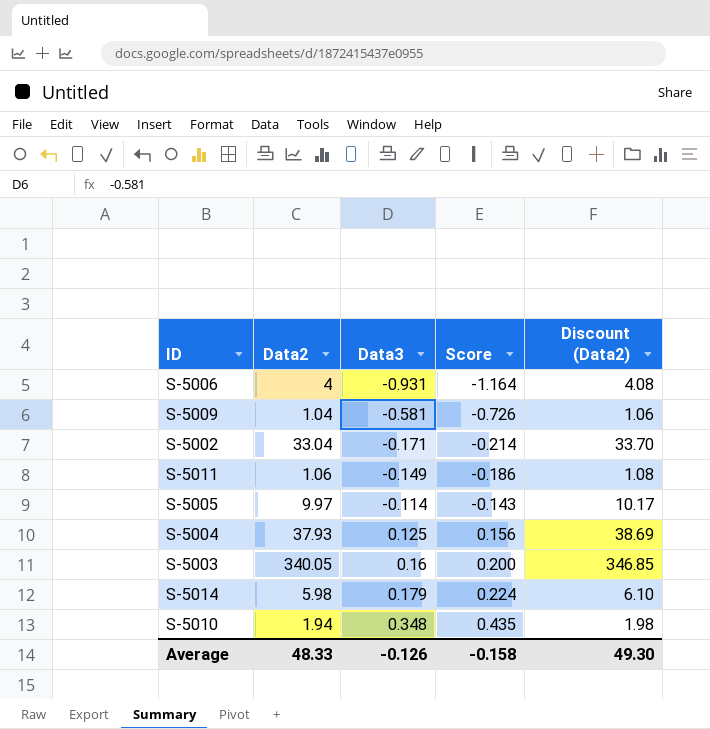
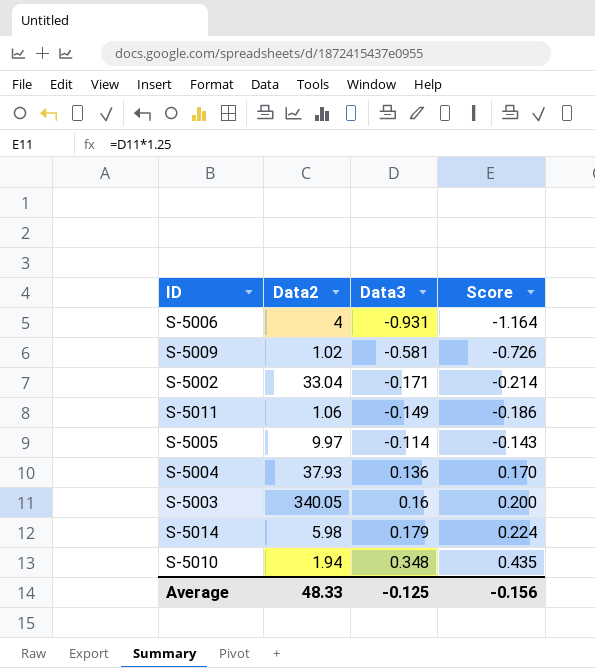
column Discount (Data2) | formula: [Data2] * 1.02 -> none
S-5009 | Data2: 1.04 -> 1.02
S-5004 | Data3: 0.125 -> 0.136
S-5004 | Score: 0.156 -> 0.170
Average | Data3: -0.126 -> -0.125
Average | Score: -0.158 -> -0.156

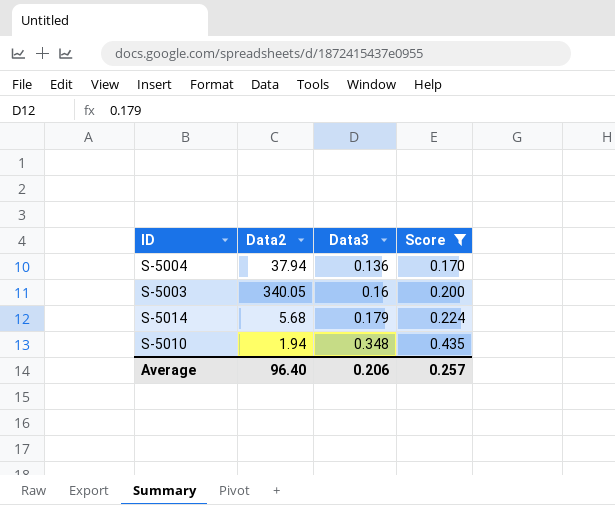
filter: none -> Score >= 0.170
S-5004 | Data2: 37.93 -> 37.94
S-5014 | Data2: 5.98 -> 5.68
Average | Data2: 48.33 -> 96.40
Average | Data3: -0.125 -> 0.206
Average | Score: -0.156 -> 0.257

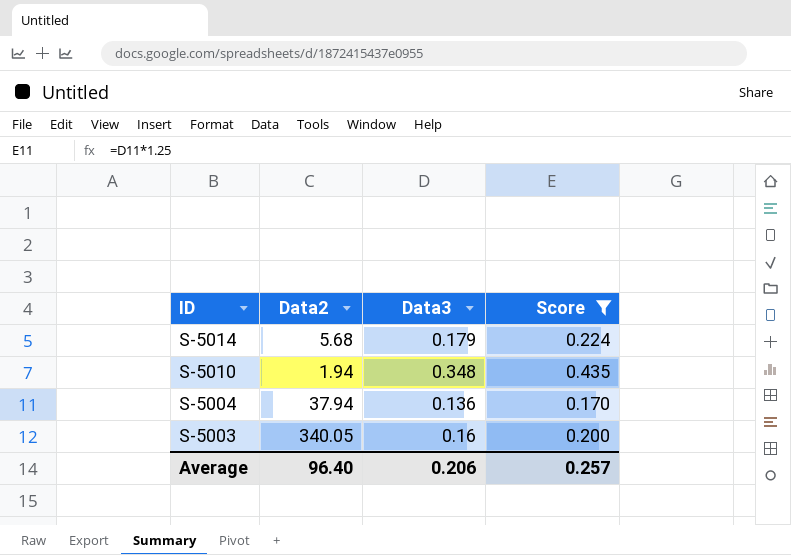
row order: Data3 ascending -> ID descending

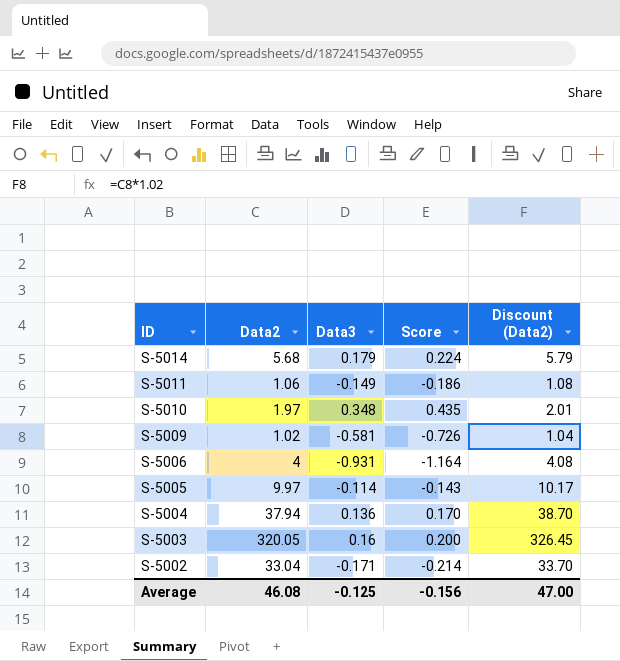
filter: Score >= 0.170 -> none
column Discount (Data2) | formula: none -> [Data2] * 1.02
S-5010 | Data2: 1.94 -> 1.97
S-5003 | Data2: 340.05 -> 320.05
Average | Data2: 96.40 -> 46.08
Average | Data3: 0.206 -> -0.125
Average | Score: 0.257 -> -0.156

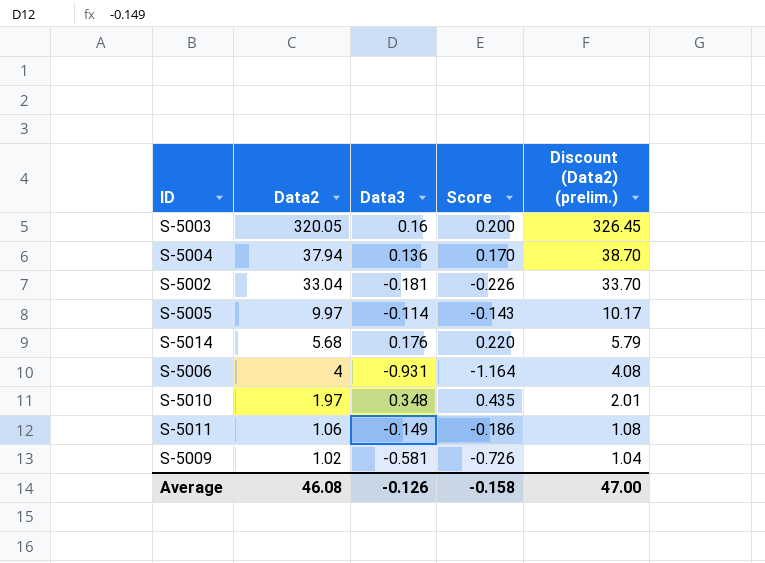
row order: ID descending -> Data2 descending
column name: Discount (Data2) -> Discount (Data2) (prelim.)
S-5002 | Data3: -0.171 -> -0.181
S-5002 | Score: -0.214 -> -0.226
S-5014 | Data3: 0.179 -> 0.176
S-5014 | Score: 0.224 -> 0.220
Average | Data3: -0.125 -> -0.126
Average | Score: -0.156 -> -0.158

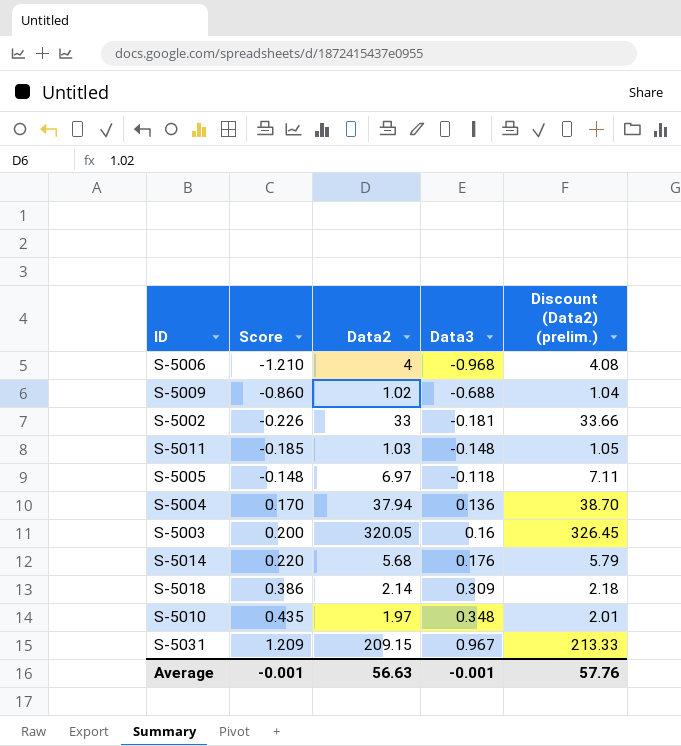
row order: Data2 descending -> Score ascending
column Score | position: 4 -> 2
S-5006 | Score: -1.164 -> -1.210
S-5006 | Data3: -0.931 -> -0.968
S-5009 | Score: -0.726 -> -0.860
S-5009 | Data3: -0.581 -> -0.688
S-5002 | Data2: 33.04 -> 33
S-5002 | Discount (Data2) (prelim.): 33.70 -> 33.66
S-5011 | Score: -0.186 -> -0.185
S-5011 | Data2: 1.06 -> 1.03
S-5011 | Data3: -0.149 -> -0.148
S-5011 | Discount (Data2) (prelim.): 1.08 -> 1.05
S-5005 | Score: -0.143 -> -0.148
S-5005 | Data2: 9.97 -> 6.97
S-5005 | Data3: -0.114 -> -0.118
S-5005 | Discount (Data2) (prelim.): 10.17 -> 7.11
row S-5018: none -> 0.386 | 2.14 | 0.309 | 2.18
row S-5031: none -> 1.209 | 209.15 | 0.967 | 213.33
Average | Score: -0.158 -> -0.001
Average | Data2: 46.08 -> 56.63
Average | Data3: -0.126 -> -0.001
Average | Discount (Data2) (prelim.): 47.00 -> 57.76

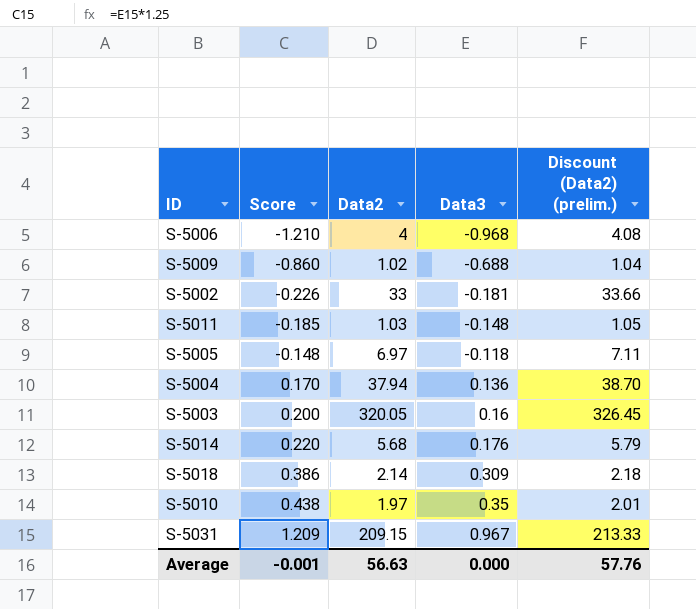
S-5010 | Score: 0.435 -> 0.438
S-5010 | Data3: 0.348 -> 0.35
Average | Data3: -0.001 -> 0.000

